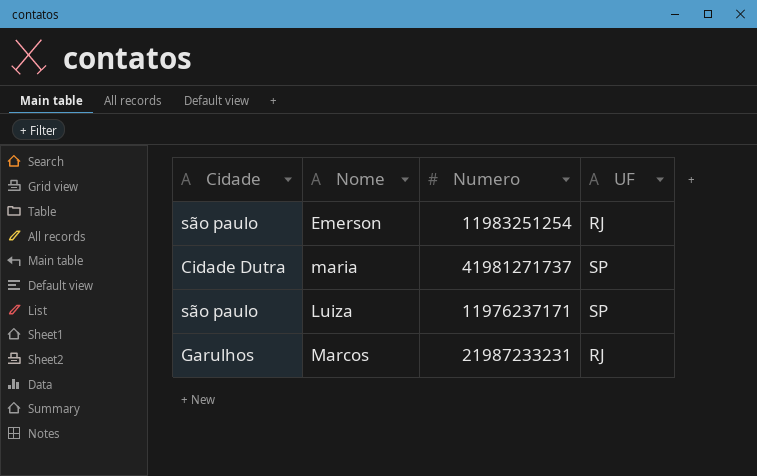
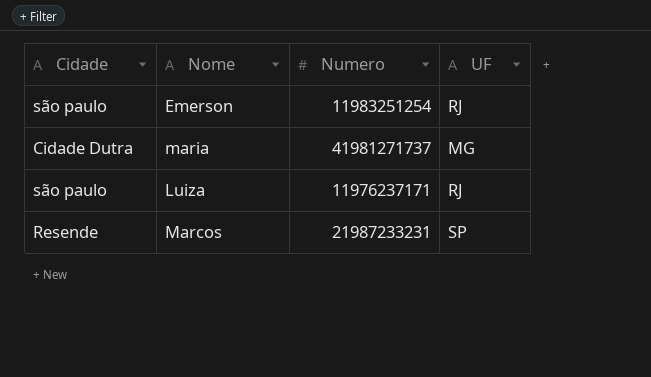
maria | UF: SP -> MG
Luiza | UF: SP -> RJ
Marcos | Cidade: Garulhos -> Resende
Marcos | UF: RJ -> SP

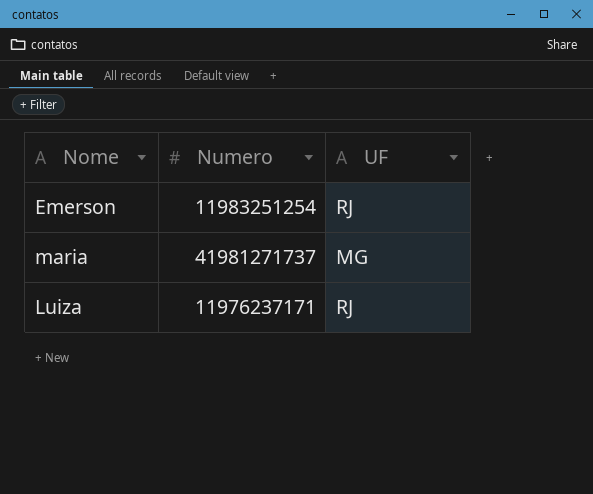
column Cidade | position: 1 -> none
row Marcos: Resende | 21987233231 | SP -> none

